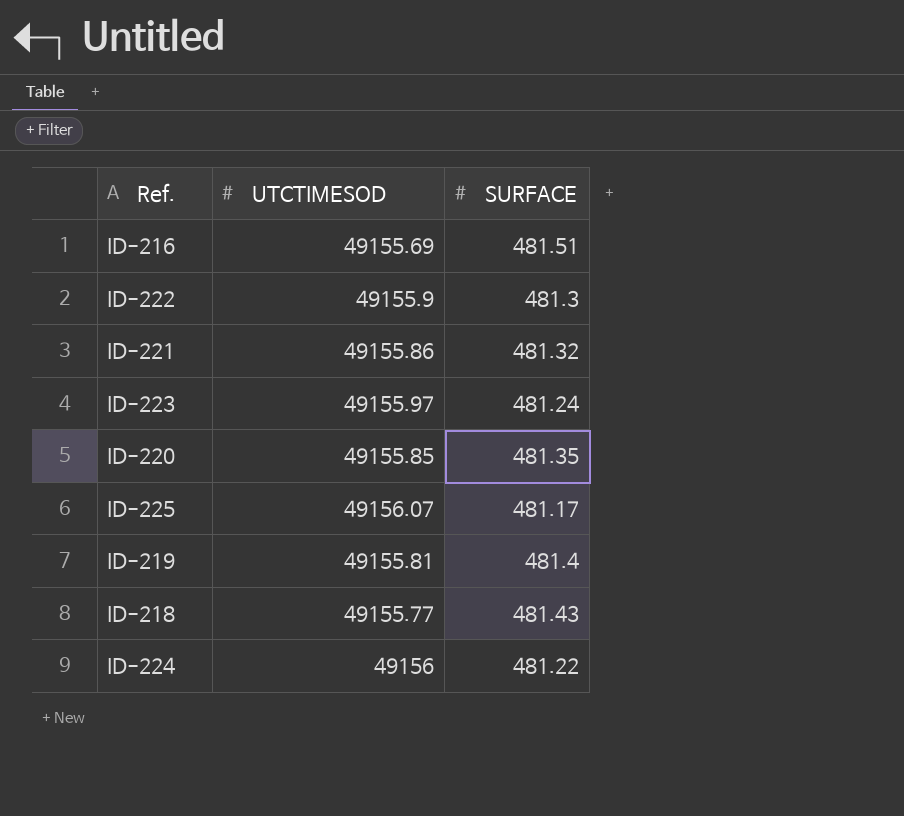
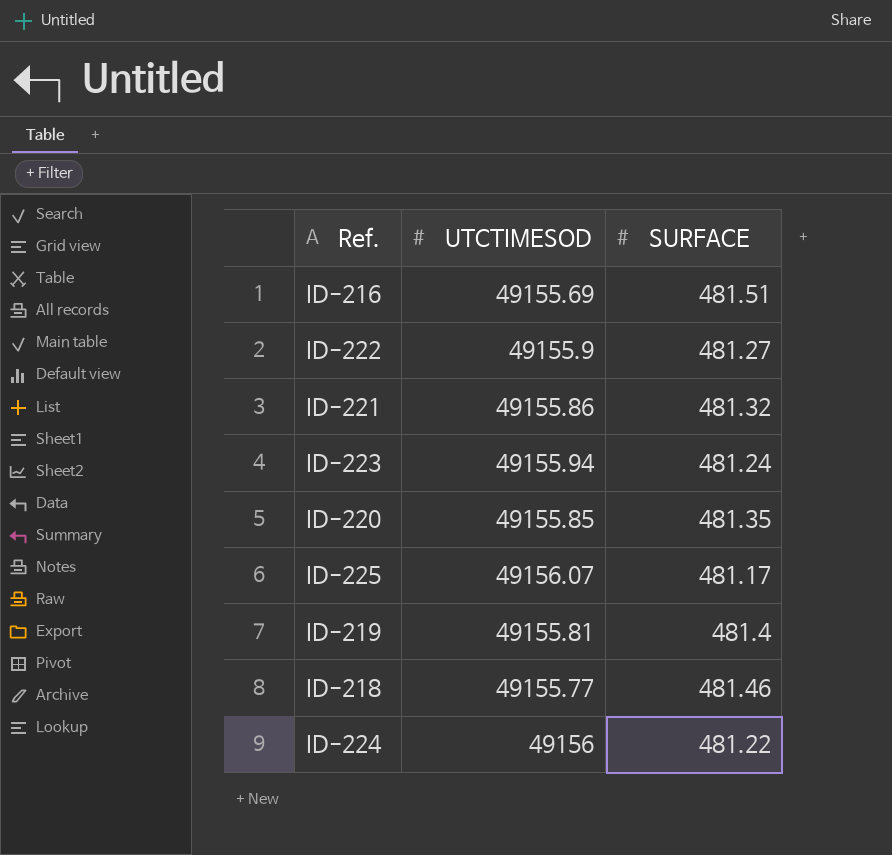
ID-222 | SURFACE: 481.3 -> 481.27
ID-223 | UTCTIMESOD: 49155.97 -> 49155.94
ID-218 | SURFACE: 481.43 -> 481.46

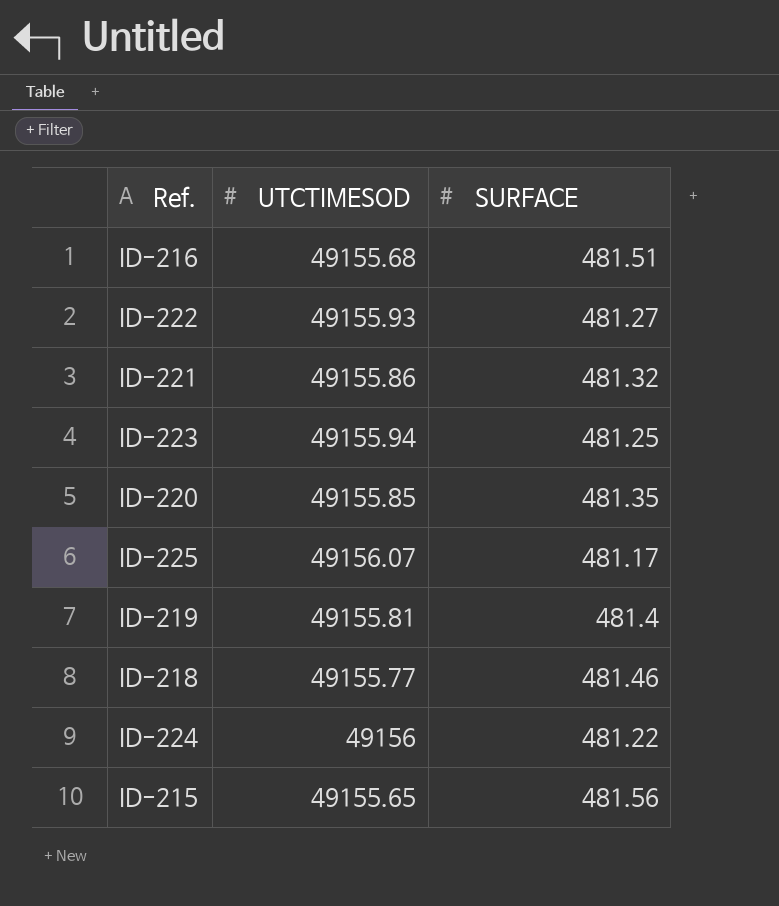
ID-216 | UTCTIMESOD: 49155.69 -> 49155.68
ID-222 | UTCTIMESOD: 49155.9 -> 49155.93
ID-223 | SURFACE: 481.24 -> 481.25
row ID-215: none -> 49155.65 | 481.56

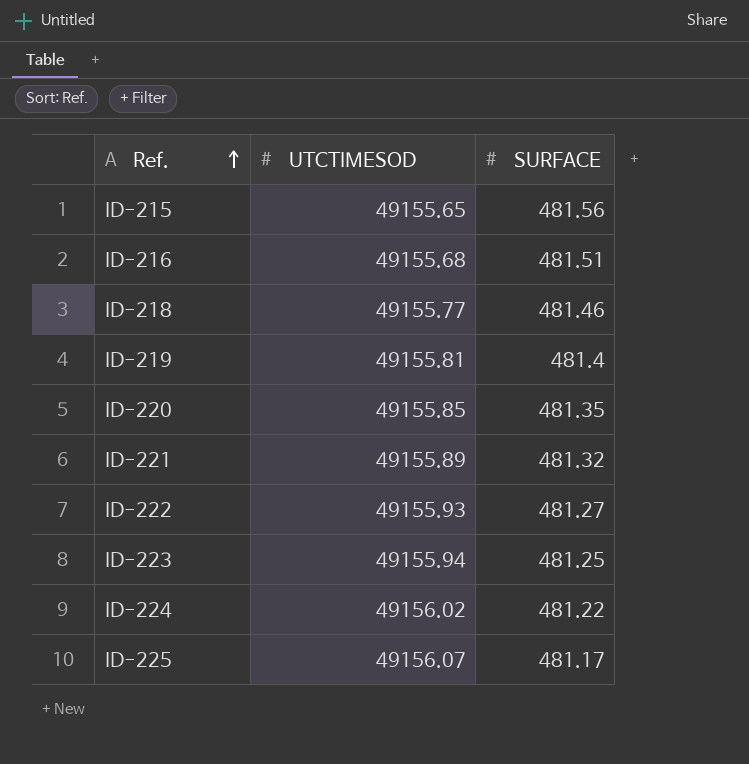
row order: none -> Ref. ascending
ID-221 | UTCTIMESOD: 49155.86 -> 49155.89
ID-224 | UTCTIMESOD: 49156 -> 49156.02

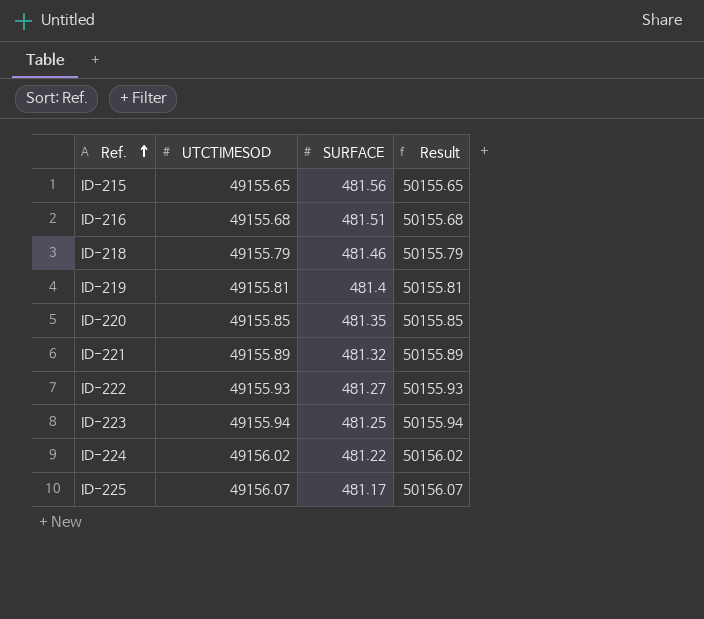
column Result | formula: none -> [UTCTIMESOD] + 1000
ID-218 | UTCTIMESOD: 49155.77 -> 49155.79

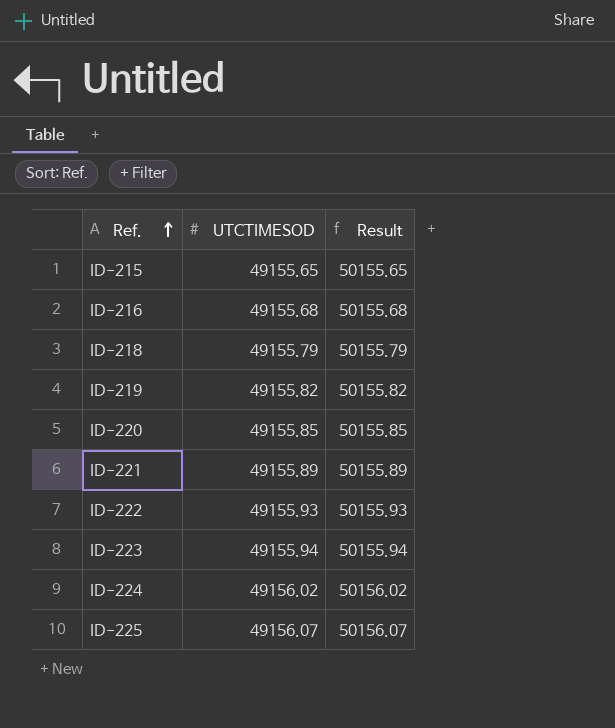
column SURFACE | position: 3 -> none
ID-219 | UTCTIMESOD: 49155.81 -> 49155.82
ID-219 | Result: 50155.81 -> 50155.82

